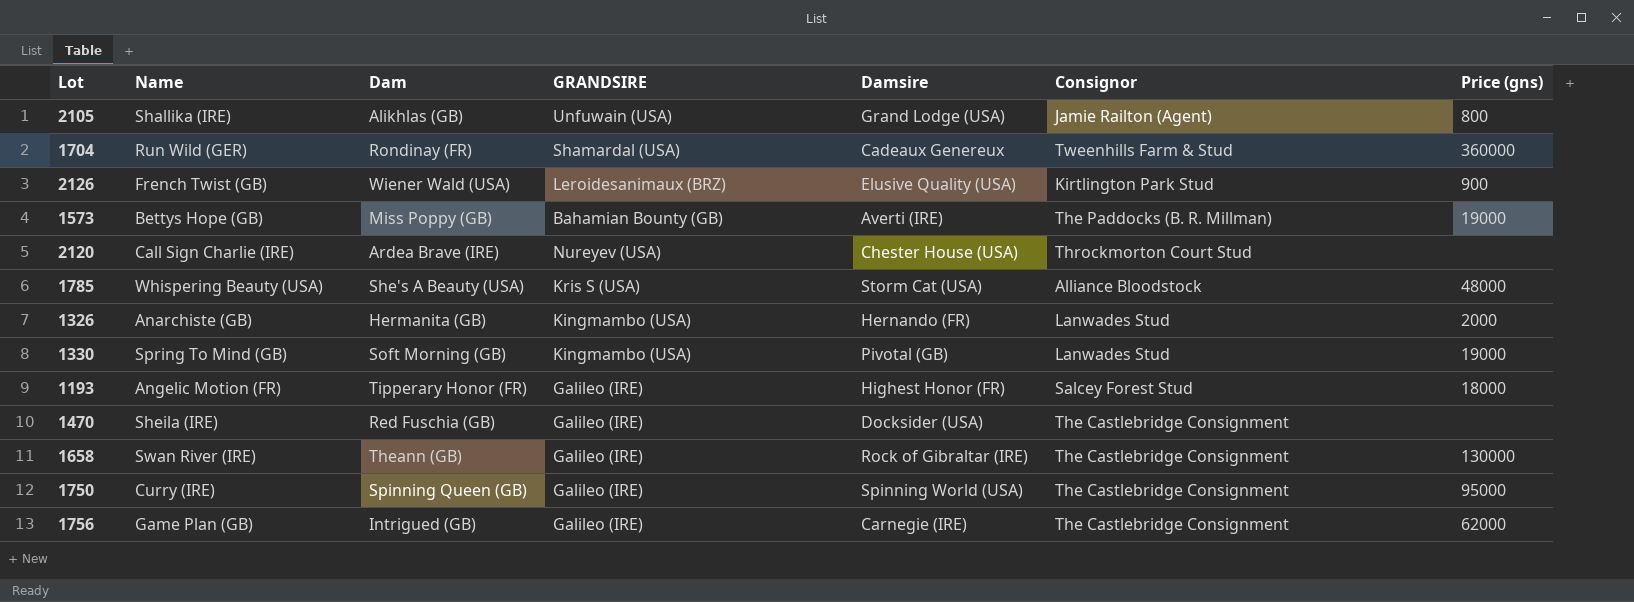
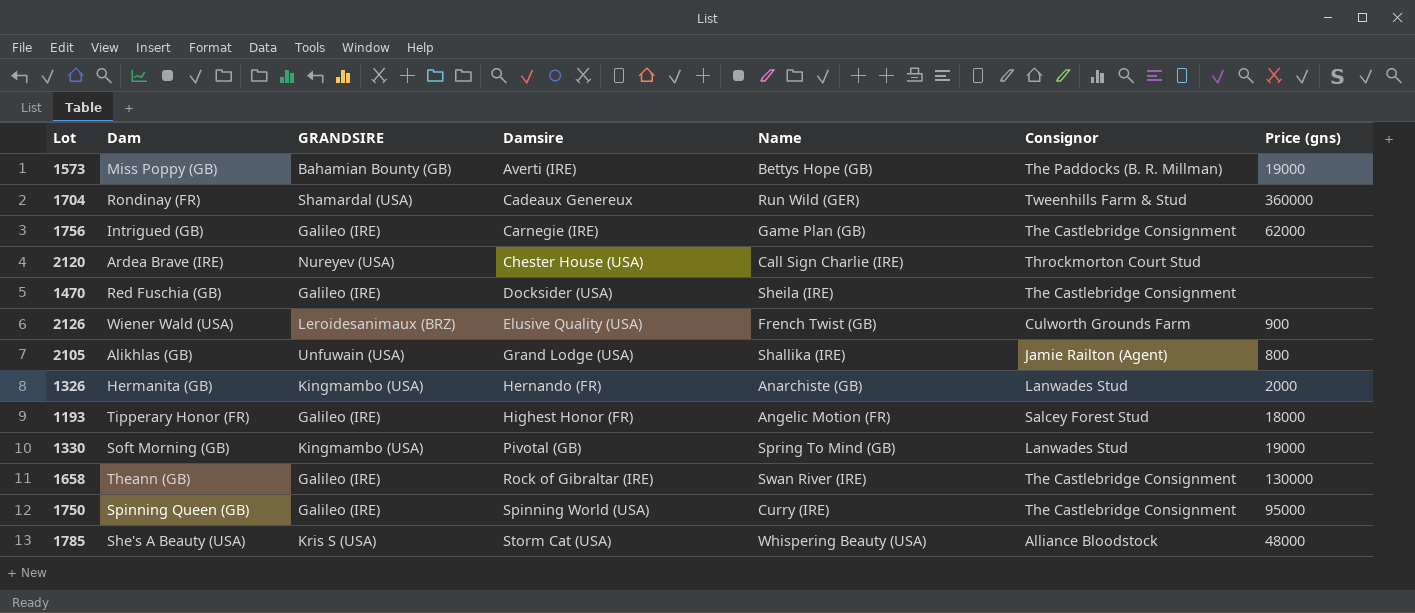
row order: none -> Damsire ascending
column Name | position: 2 -> 5
2126 | Consignor: Kirtlington Park Stud -> Culworth Grounds Farm

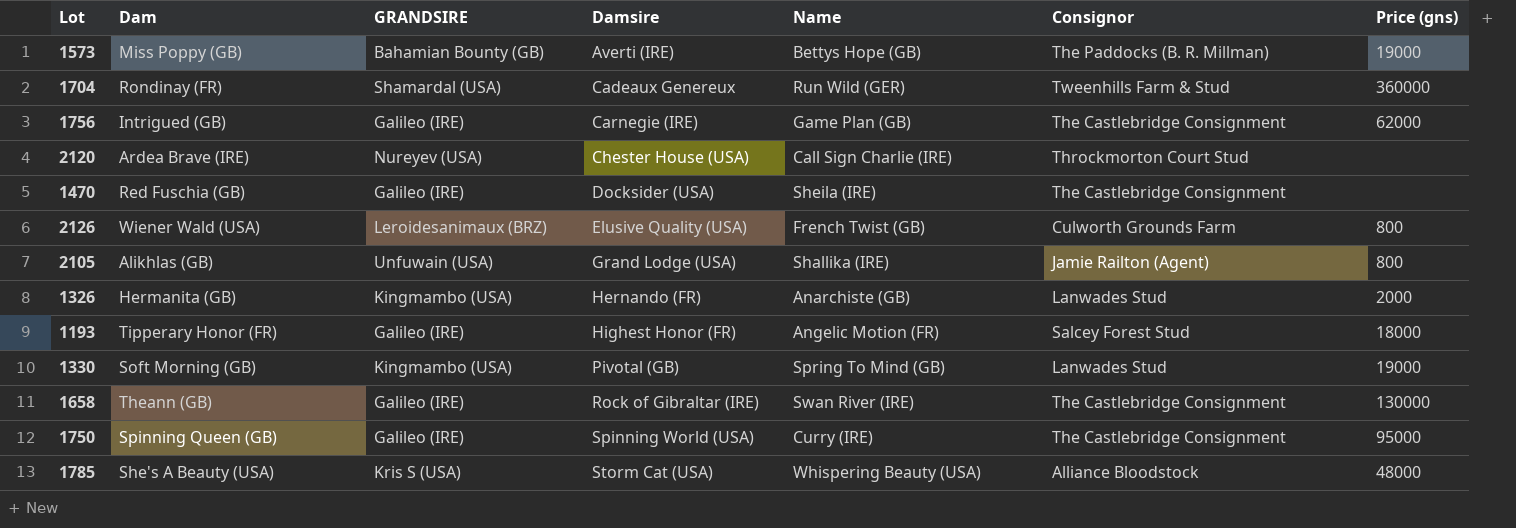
2126 | Price (gns): 900 -> 800

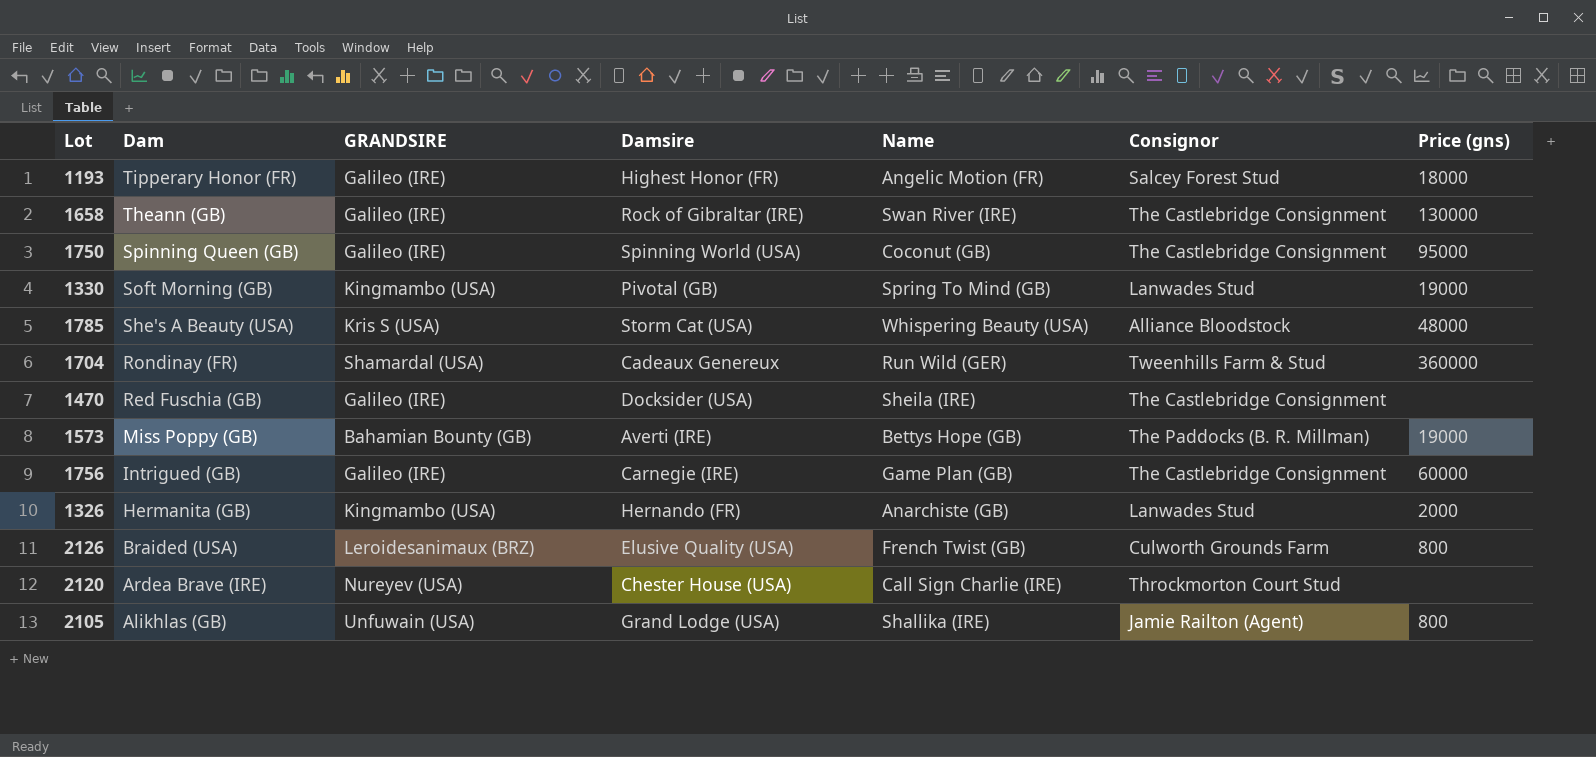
row order: Damsire ascending -> Dam descending
1750 | Name: Curry (IRE) -> Coconut (GB)
1756 | Price (gns): 62000 -> 60000
2126 | Dam: Wiener Wald (USA) -> Braided (USA)

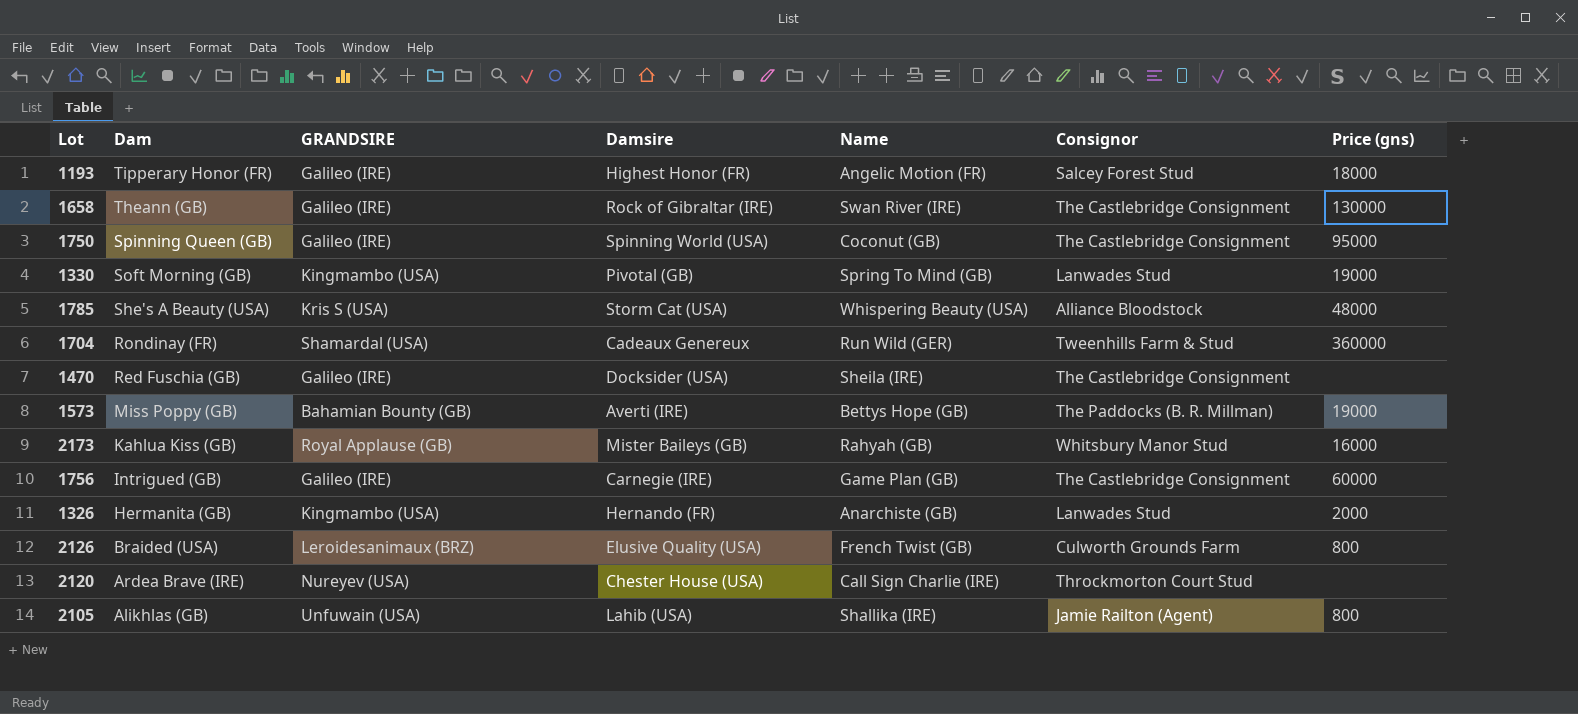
row 2173: none -> Kahlua Kiss (GB) | Royal Applause (GB) | Mister Baileys (GB) | Rahyah (GB) | Whitsbury Manor Stud | 16000
2105 | Damsire: Grand Lodge (USA) -> Lahib (USA)

